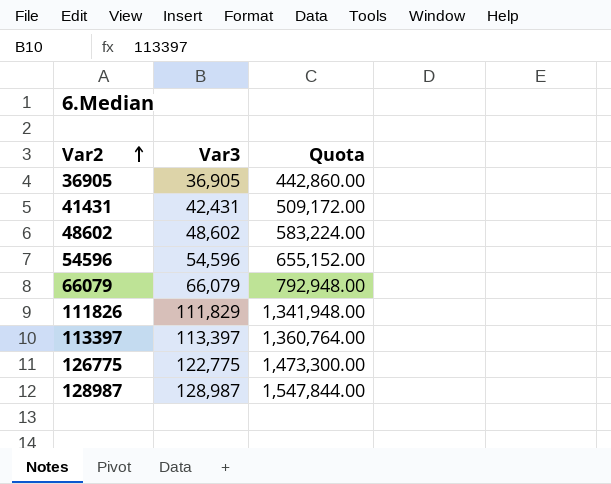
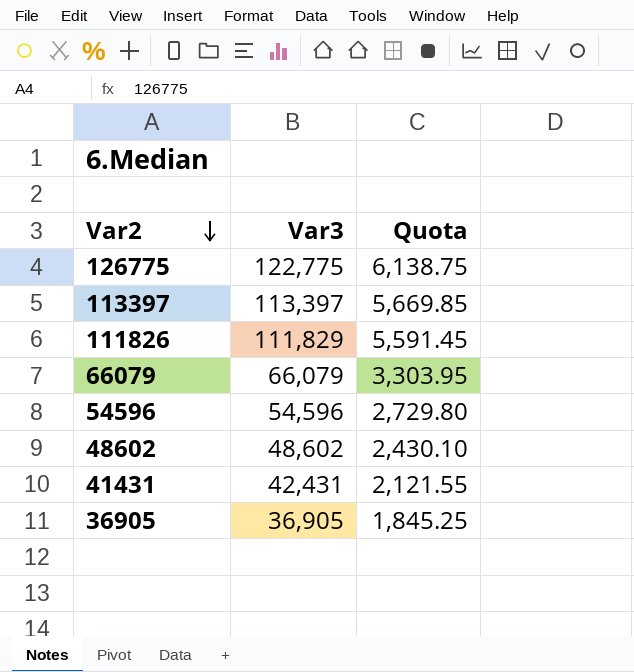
row order: Var2 ascending -> Var2 descending
column Quota | formula: [Var3] * 12 -> [Var3] * 0.05
row 128987: 128,987 | 1,547,844.00 -> none

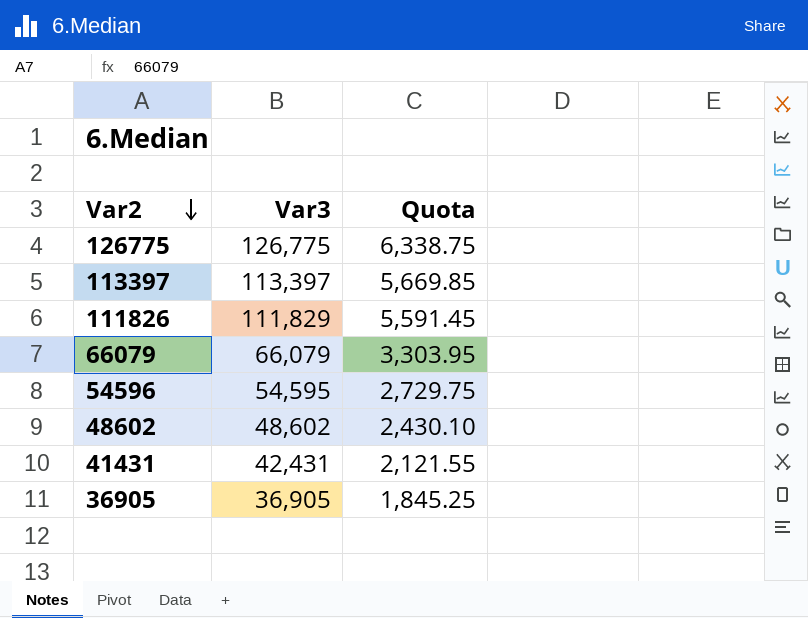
126775 | Var3: 122,775 -> 126,775
126775 | Quota: 6,138.75 -> 6,338.75
54596 | Var3: 54,596 -> 54,595
54596 | Quota: 2,729.80 -> 2,729.75

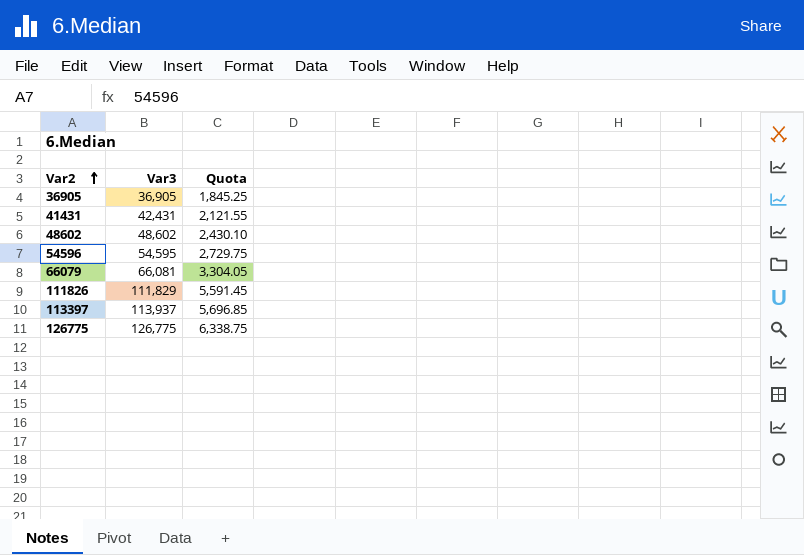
row order: Var2 descending -> Var2 ascending
66079 | Var3: 66,079 -> 66,081
66079 | Quota: 3,303.95 -> 3,304.05
113397 | Var3: 113,397 -> 113,937
113397 | Quota: 5,669.85 -> 5,696.85

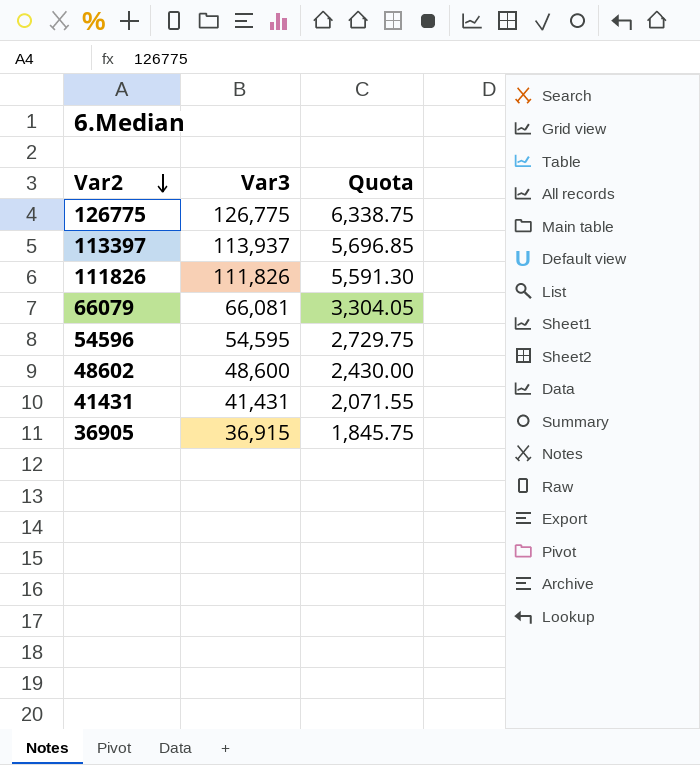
row order: Var2 ascending -> Var2 descending
111826 | Var3: 111,829 -> 111,826
111826 | Quota: 5,591.45 -> 5,591.30
48602 | Var3: 48,602 -> 48,600
48602 | Quota: 2,430.10 -> 2,430.00
41431 | Var3: 42,431 -> 41,431
41431 | Quota: 2,121.55 -> 2,071.55
36905 | Var3: 36,905 -> 36,915
36905 | Quota: 1,845.25 -> 1,845.75

